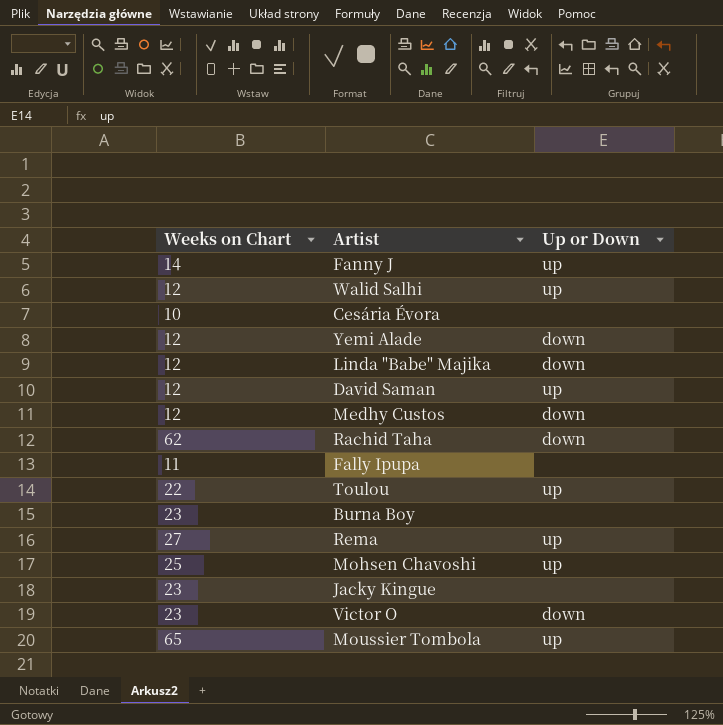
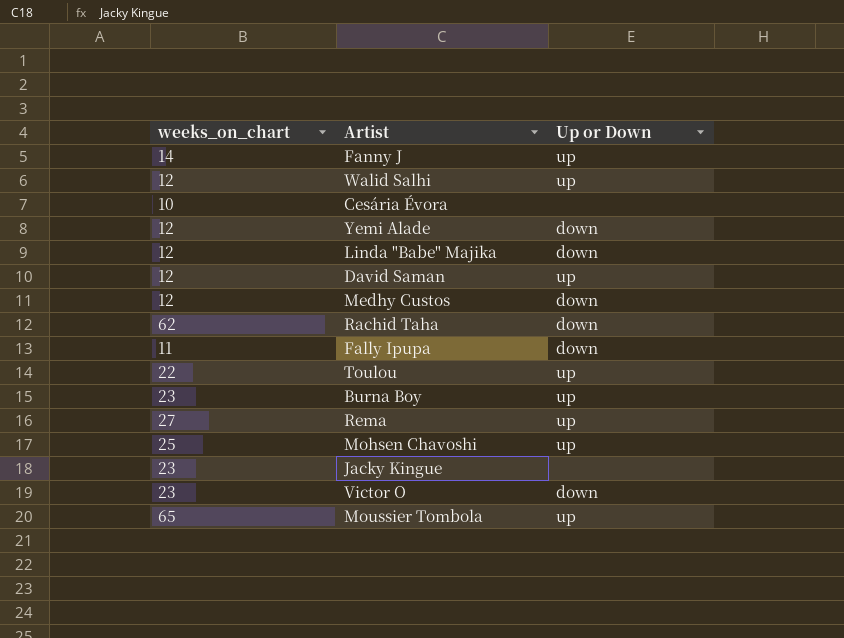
column name: Weeks on Chart -> weeks_on_chart
Fally Ipupa | Up or Down: none -> down
Burna Boy | Up or Down: none -> up

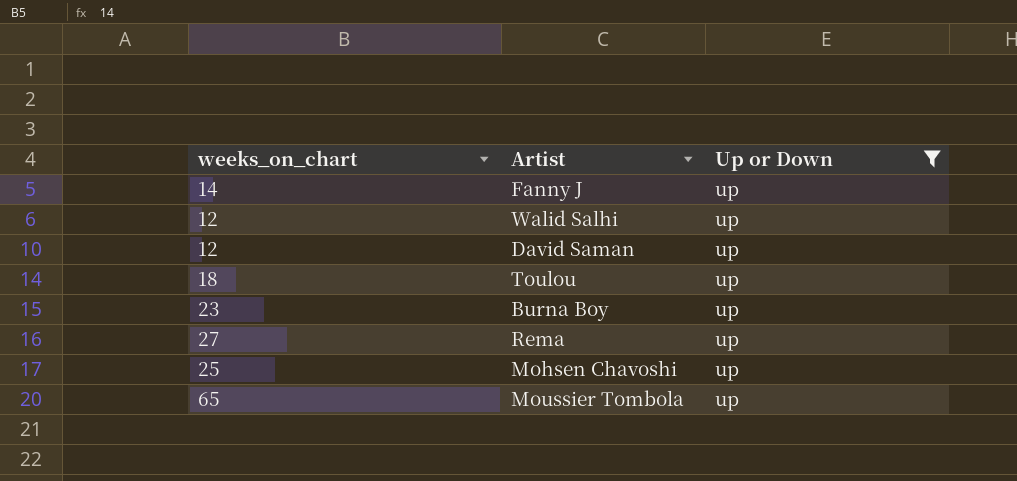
filter: none -> Up or Down = up
Toulou | weeks_on_chart: 22 -> 18

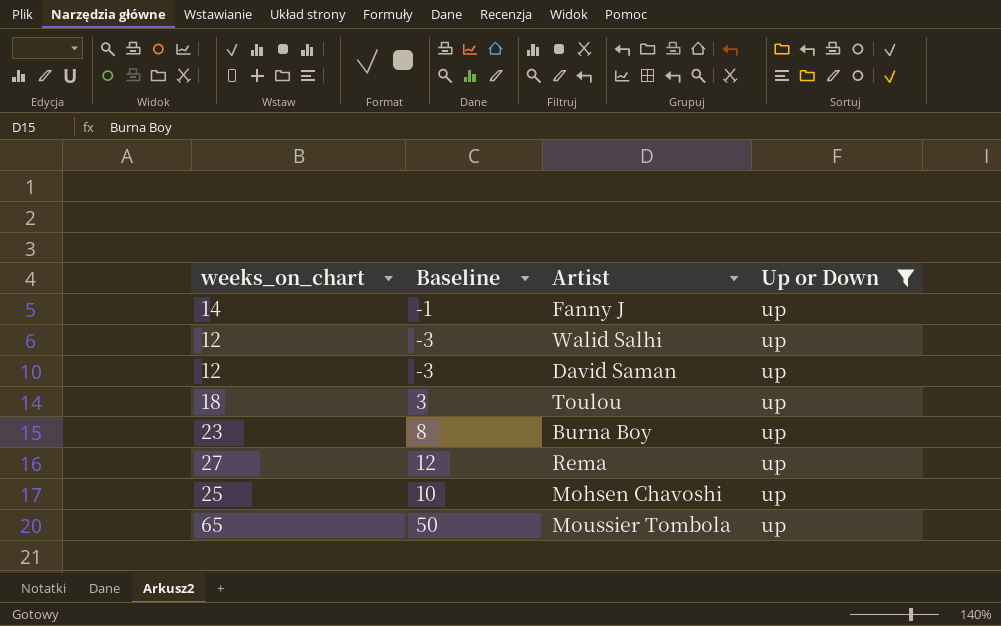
column Baseline | formula: none -> [weeks_on_chart] - 15

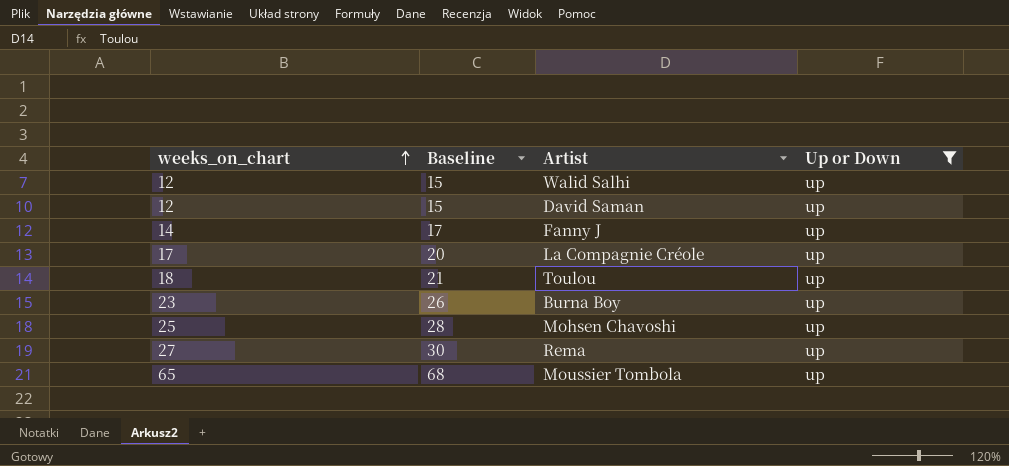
row order: none -> weeks_on_chart ascending
column Baseline | formula: [weeks_on_chart] - 15 -> [weeks_on_chart] + 3
row La Compagnie Créole: none -> 17 | 20 | up

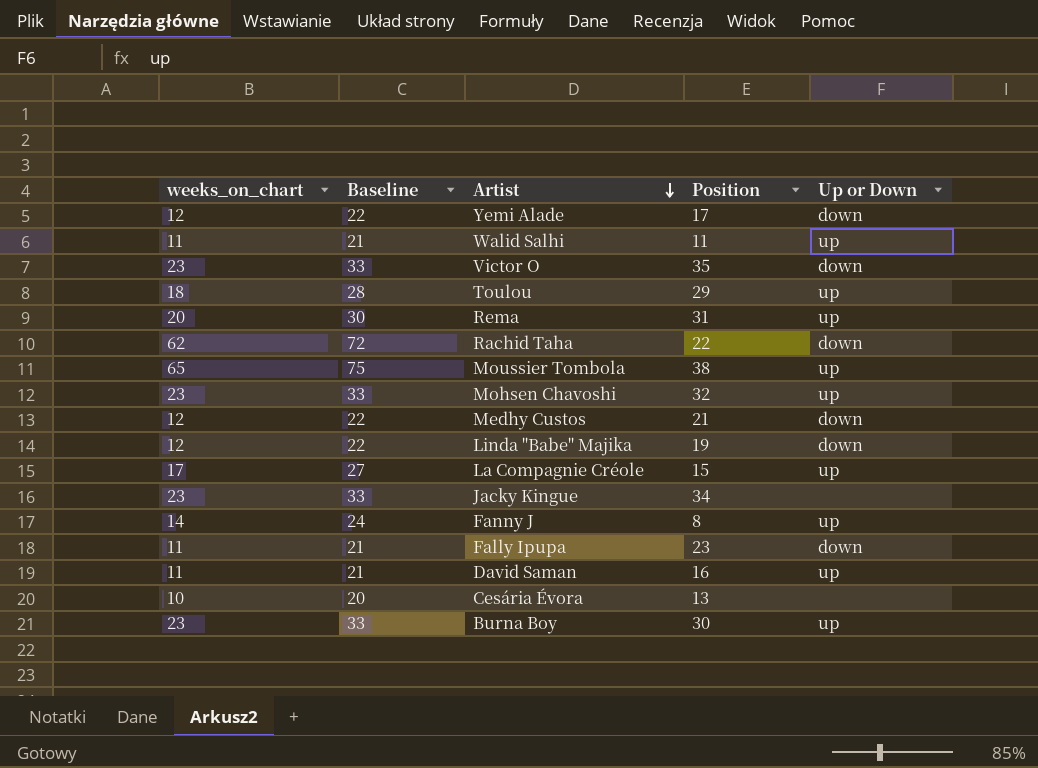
filter: Up or Down = up -> none
row order: weeks_on_chart ascending -> Artist descending
column Baseline | formula: [weeks_on_chart] + 3 -> [weeks_on_chart] + 10
column Position | position: none -> 4
Walid Salhi | weeks_on_chart: 12 -> 11
Rema | weeks_on_chart: 27 -> 20
Mohsen Chavoshi | weeks_on_chart: 25 -> 23
David Saman | weeks_on_chart: 12 -> 11

